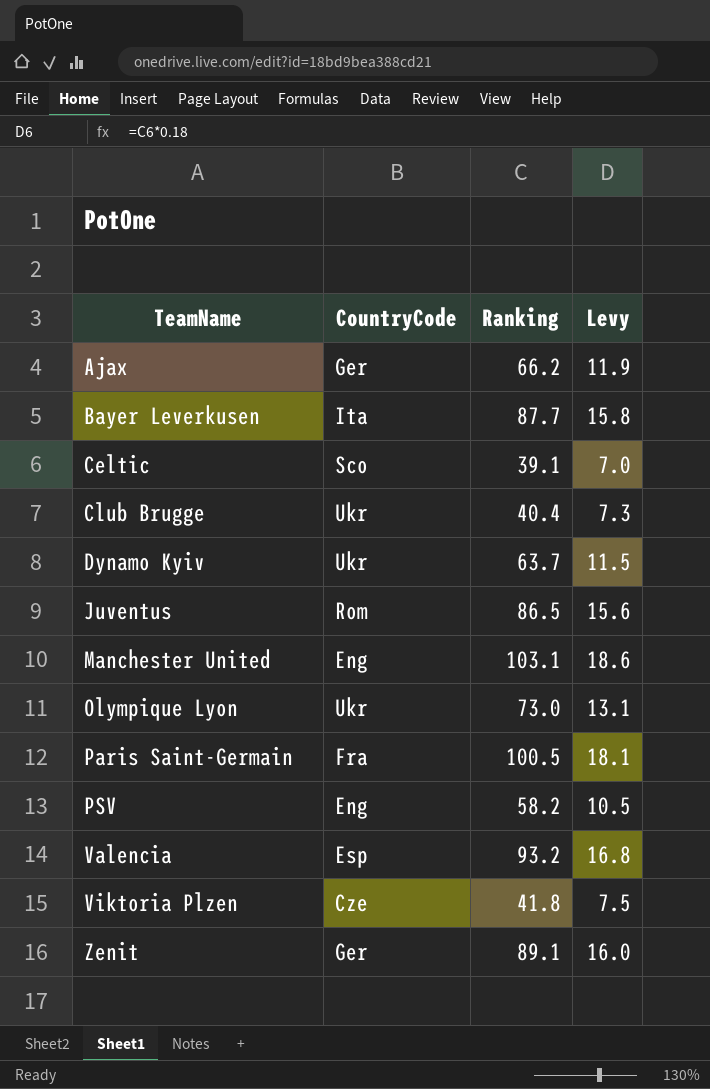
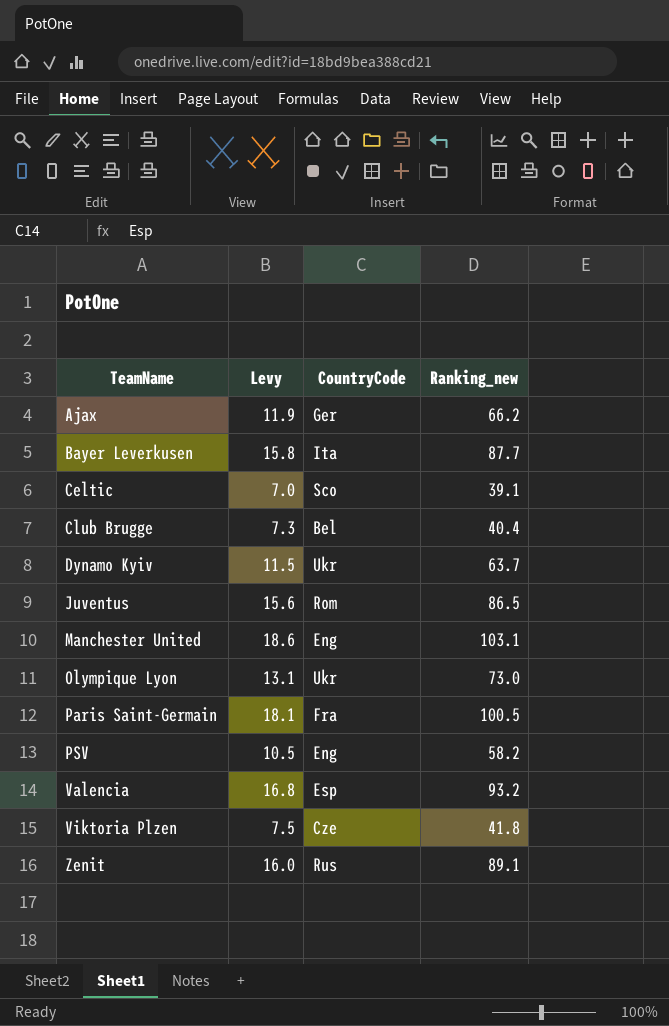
column Levy | position: 4 -> 2
column name: Ranking -> Ranking_new
Club Brugge | CountryCode: Ukr -> Bel
Zenit | CountryCode: Ger -> Rus

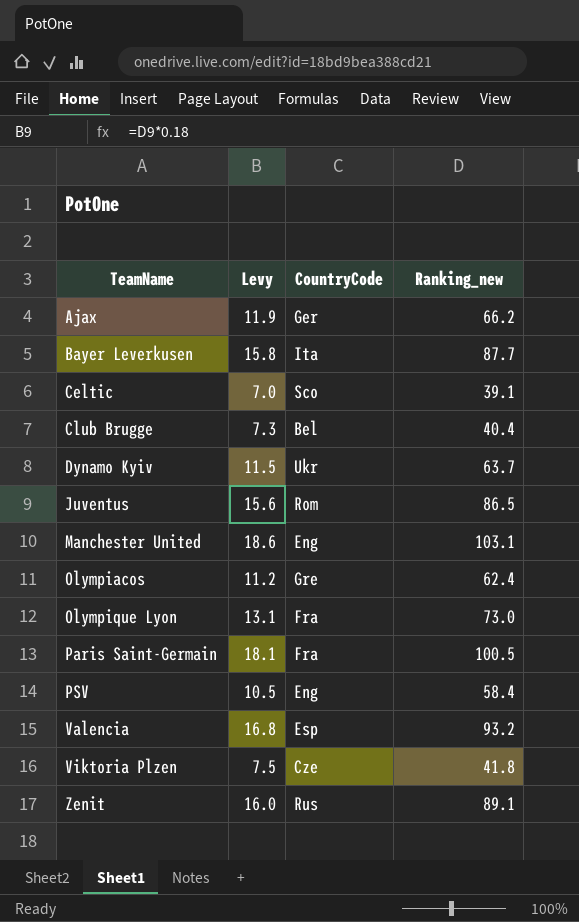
row Olympiacos: none -> 11.2 | Gre | 62.4
Olympique Lyon | CountryCode: Ukr -> Fra
PSV | Ranking_new: 58.2 -> 58.4

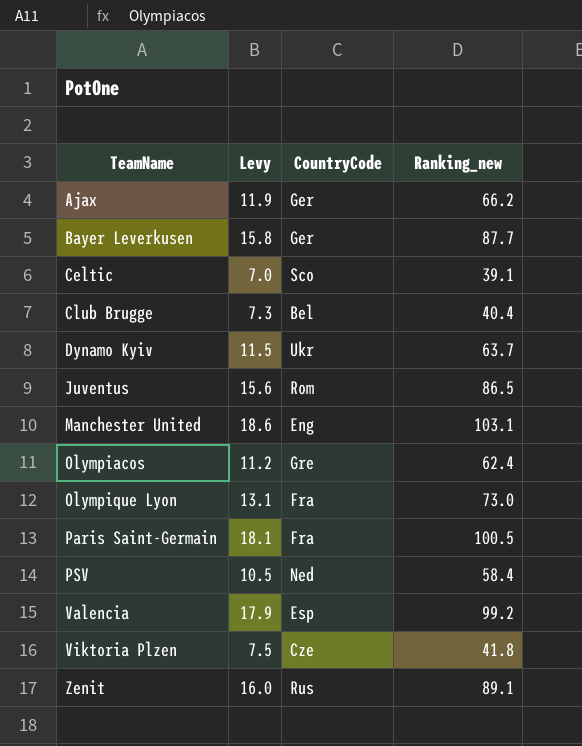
Bayer Leverkusen | CountryCode: Ita -> Ger
PSV | CountryCode: Eng -> Ned
Valencia | Levy: 16.8 -> 17.9
Valencia | Ranking_new: 93.2 -> 99.2

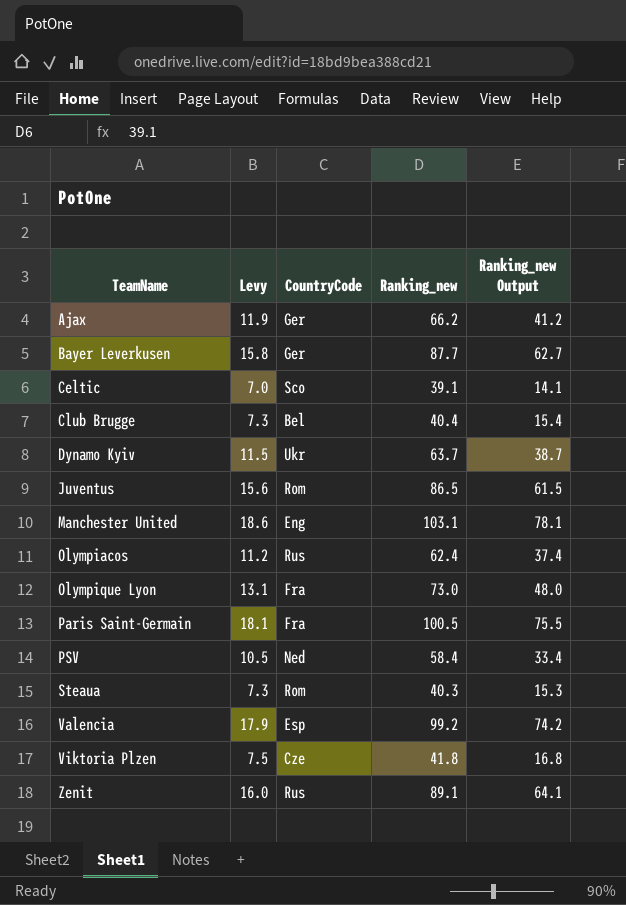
column Ranking_new Output | formula: none -> [Ranking_new] - 25
Olympiacos | CountryCode: Gre -> Rus
row Steaua: none -> 7.3 | Rom | 40.3 | 15.3

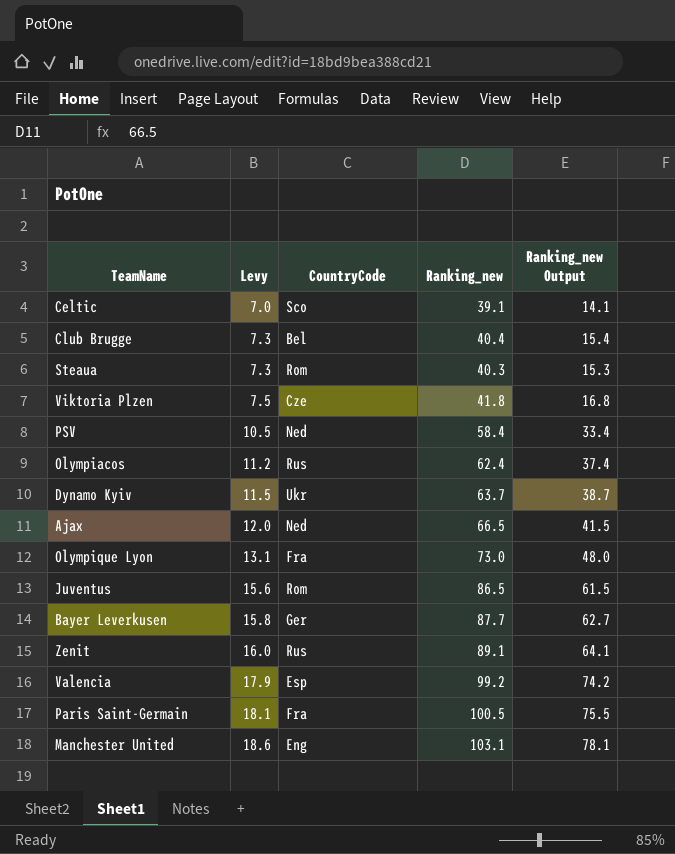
row order: TeamName ascending -> Levy ascending
Ajax | Levy: 11.9 -> 12.0
Ajax | CountryCode: Ger -> Ned
Ajax | Ranking_new: 66.2 -> 66.5
Ajax | Ranking_new Output: 41.2 -> 41.5

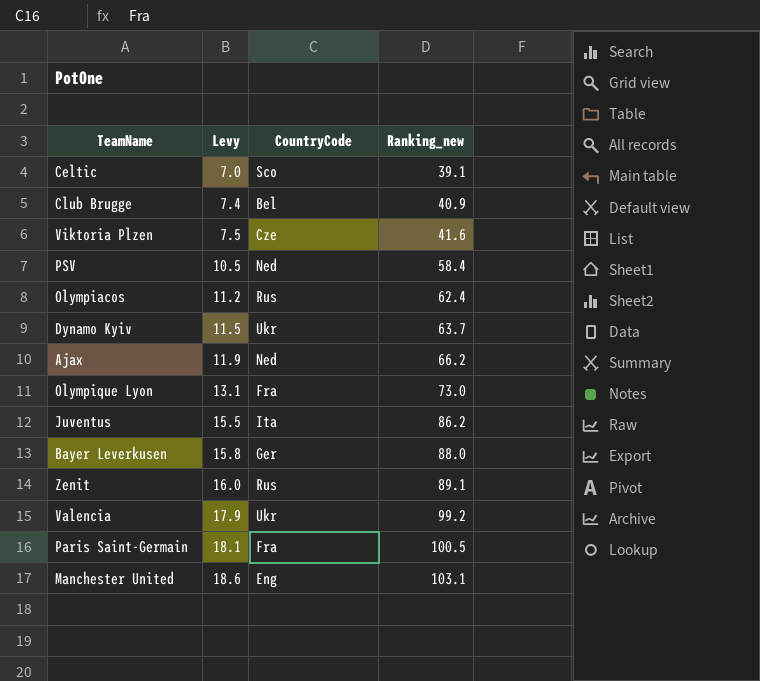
column Ranking_new Output | formula: [Ranking_new] - 25 -> none
row Steaua: 7.3 | Rom | 40.3 | 15.3 -> none
Club Brugge | Levy: 7.3 -> 7.4
Club Brugge | Ranking_new: 40.4 -> 40.9
Viktoria Plzen | Ranking_new: 41.8 -> 41.6
Ajax | Levy: 12.0 -> 11.9
Ajax | Ranking_new: 66.5 -> 66.2
Juventus | Levy: 15.6 -> 15.5
Juventus | CountryCode: Rom -> Ita
Juventus | Ranking_new: 86.5 -> 86.2
Bayer Leverkusen | Ranking_new: 87.7 -> 88.0
Valencia | CountryCode: Esp -> Ukr

